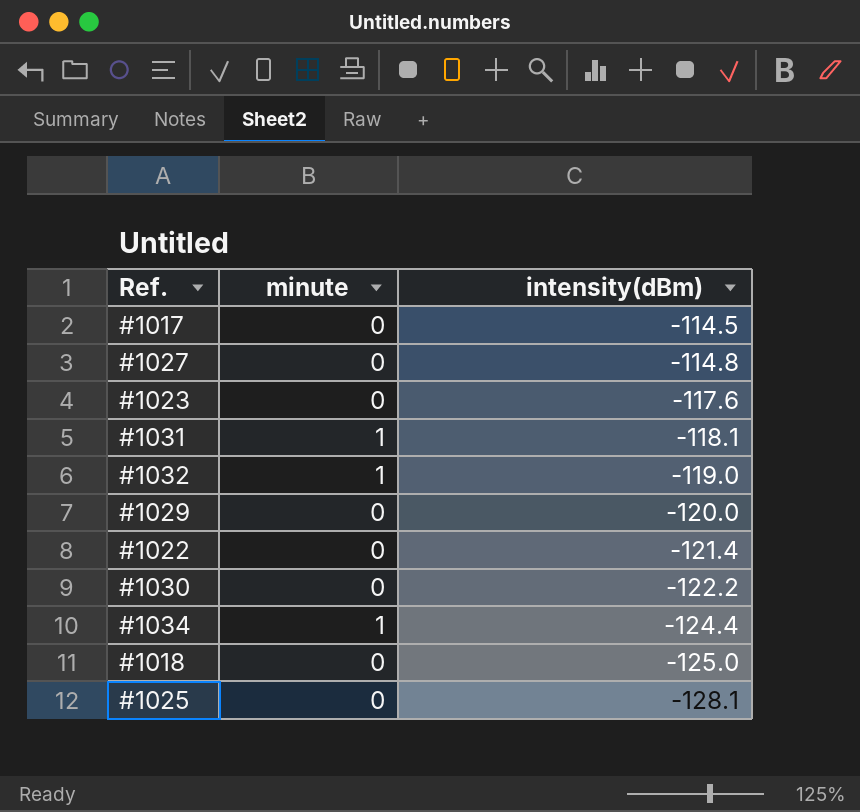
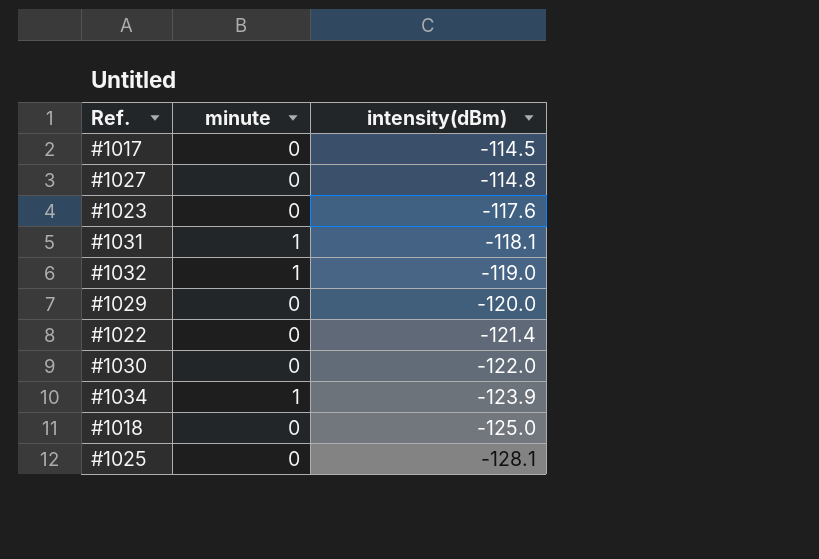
#1030 | intensity(dBm): -122.2 -> -122.0
#1034 | intensity(dBm): -124.4 -> -123.9

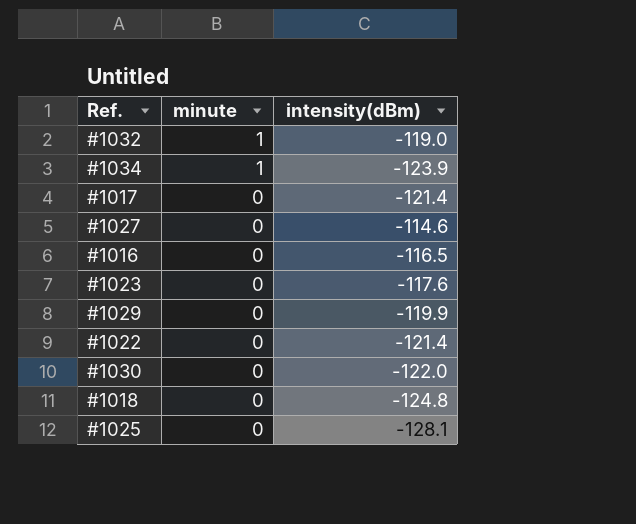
row order: intensity(dBm) descending -> minute descending
row #1031: 1 | -118.1 -> none
#1017 | intensity(dBm): -114.5 -> -121.4
#1027 | intensity(dBm): -114.8 -> -114.6
row #1016: none -> 0 | -116.5
#1029 | intensity(dBm): -120.0 -> -119.9
#1018 | intensity(dBm): -125.0 -> -124.8

